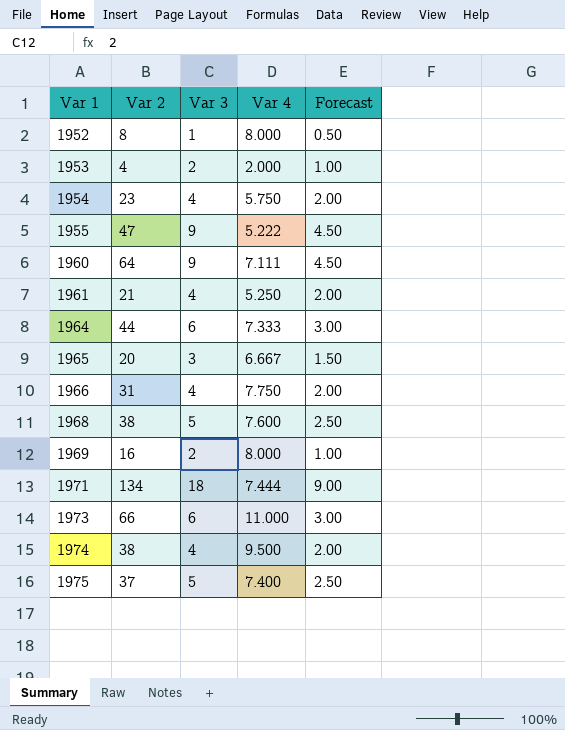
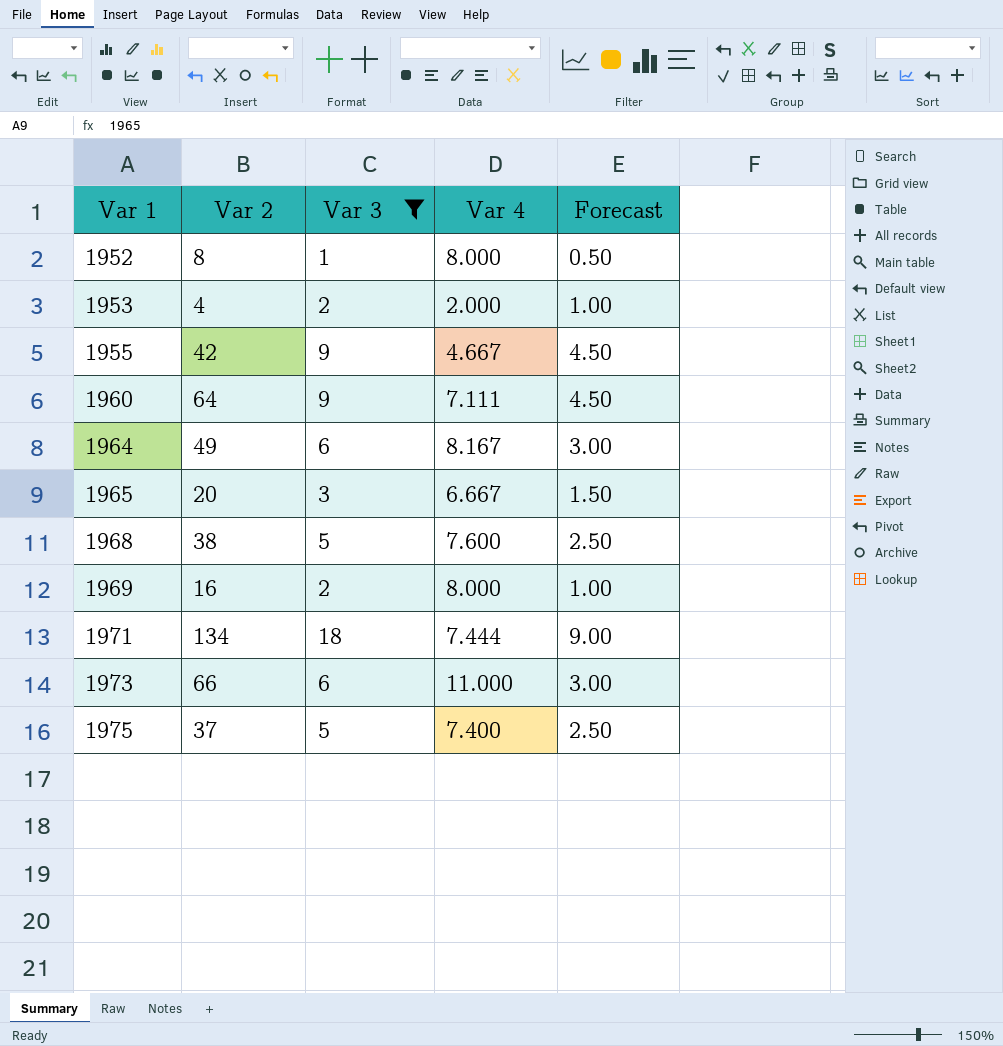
filter: none -> Var 3 != 4
1955 | Var 2: 47 -> 42
1955 | Var 4: 5.222 -> 4.667
1964 | Var 2: 44 -> 49
1964 | Var 4: 7.333 -> 8.167

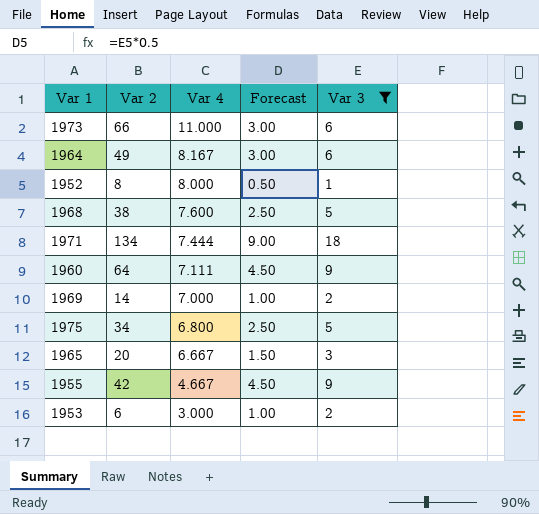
row order: Var 1 ascending -> Var 4 descending
column Var 3 | position: 3 -> 5
1969 | Var 2: 16 -> 14
1969 | Var 4: 8.000 -> 7.000
1975 | Var 2: 37 -> 34
1975 | Var 4: 7.400 -> 6.800
1953 | Var 2: 4 -> 6
1953 | Var 4: 2.000 -> 3.000

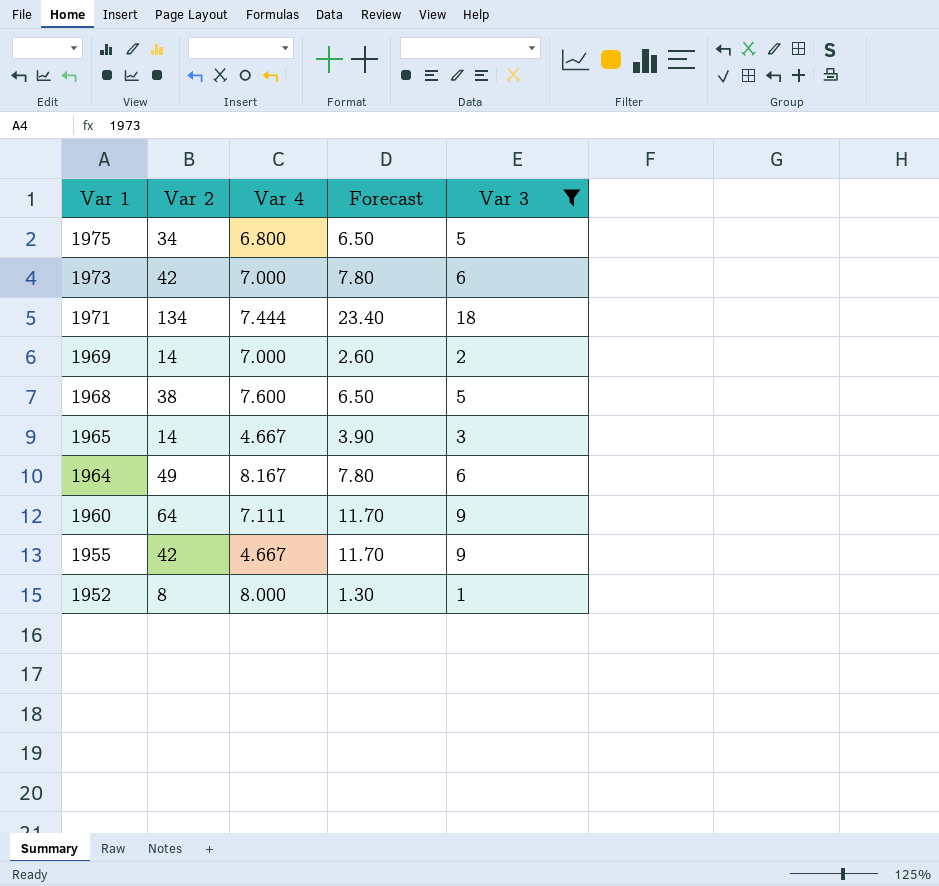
row order: Var 4 descending -> Var 1 descending
column Forecast | formula: [Var 3] * 0.5 -> [Var 3] * 1.3
row 1953: 6 | 3.000 | 1.00 | 2 -> none
1973 | Var 2: 66 -> 42
1973 | Var 4: 11.000 -> 7.000
1965 | Var 2: 20 -> 14
1965 | Var 4: 6.667 -> 4.667

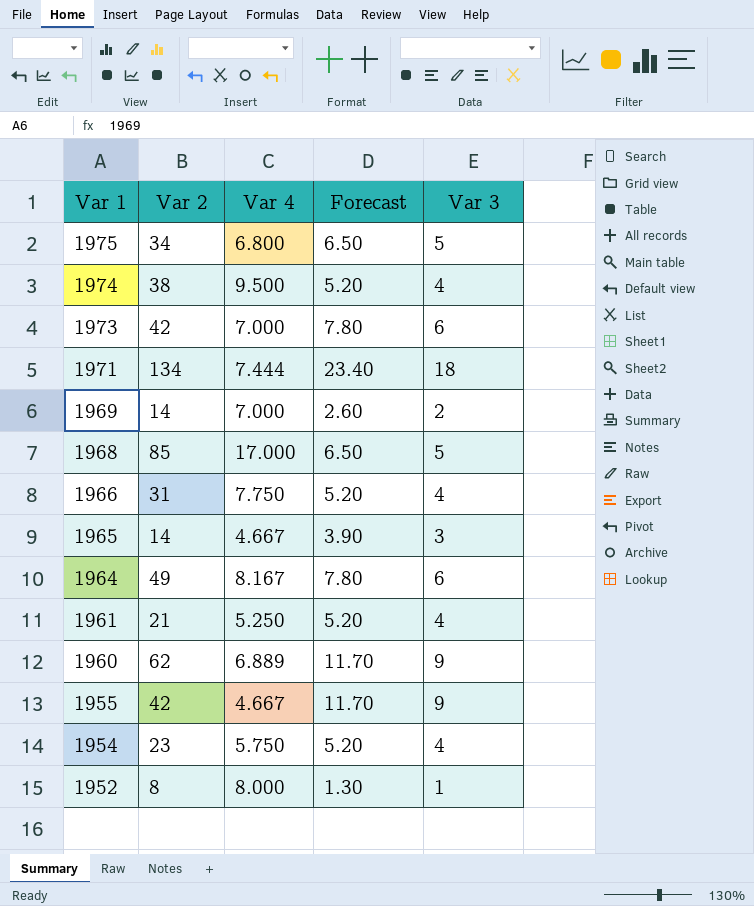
filter: Var 3 != 4 -> none
1968 | Var 2: 38 -> 85
1968 | Var 4: 7.600 -> 17.000
1960 | Var 2: 64 -> 62
1960 | Var 4: 7.111 -> 6.889

